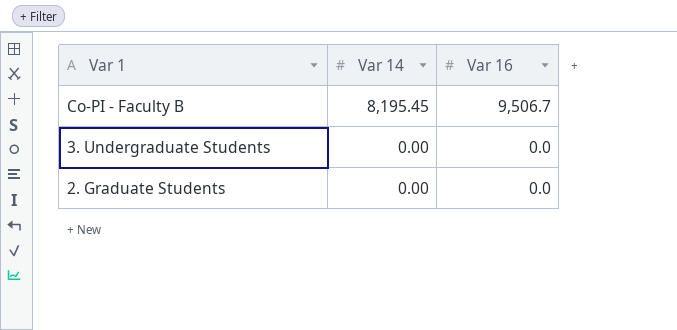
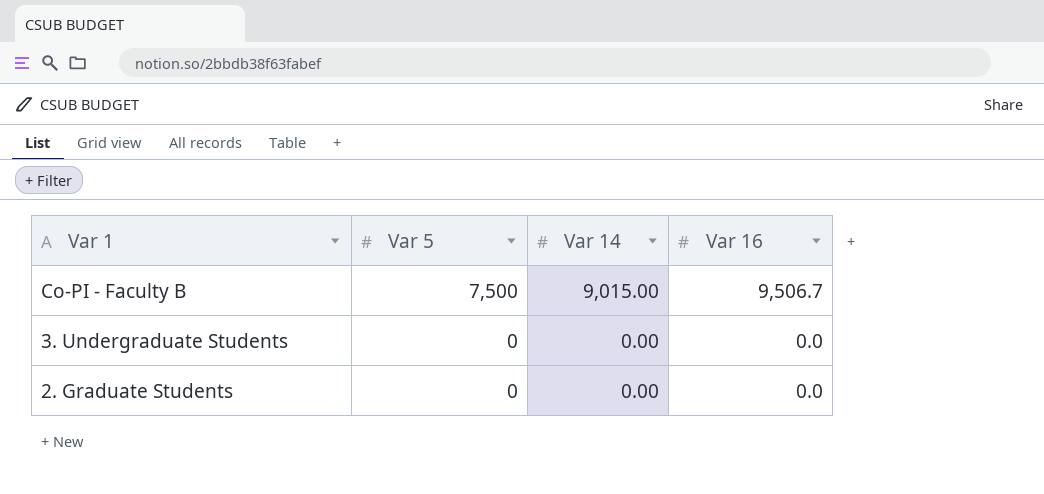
column Var 5 | position: none -> 2
Co-PI - Faculty B | Var 14: 8,195.45 -> 9,015.00

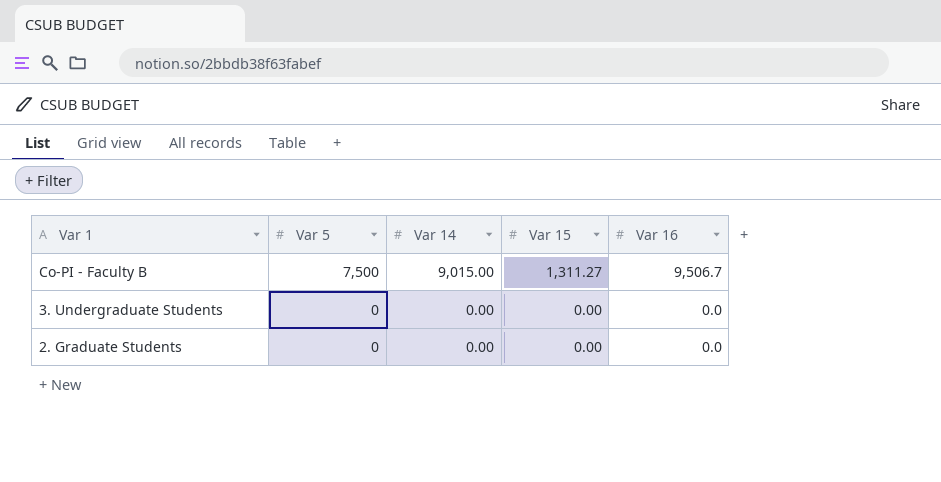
column Var 15 | position: none -> 4

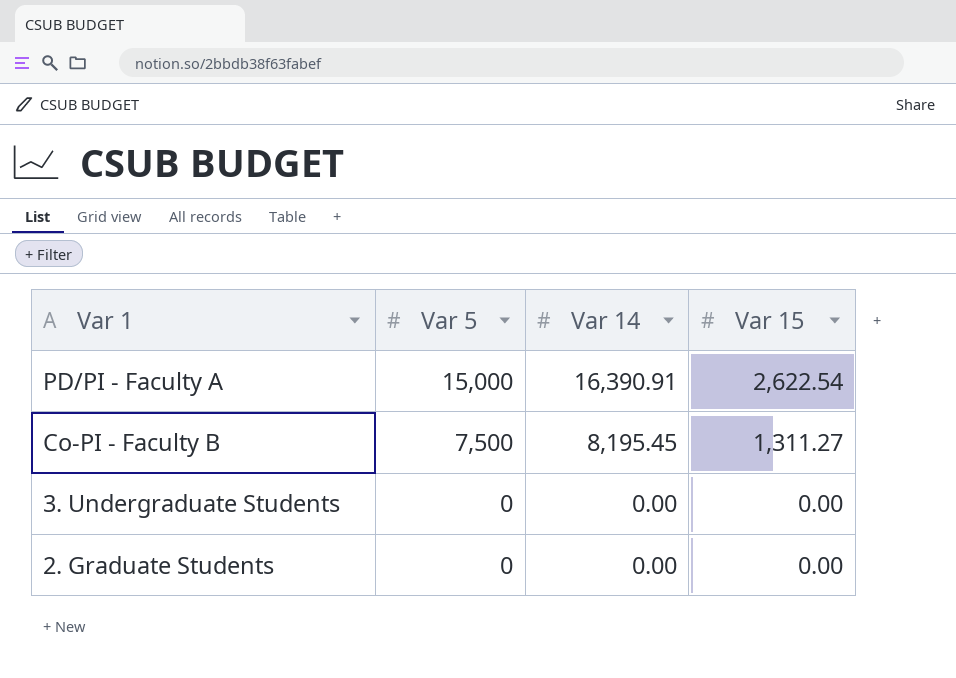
column Var 16 | position: 5 -> none
row PD/PI - Faculty A: none -> 15,000 | 16,390.91 | 2,622.54
Co-PI - Faculty B | Var 14: 9,015.00 -> 8,195.45

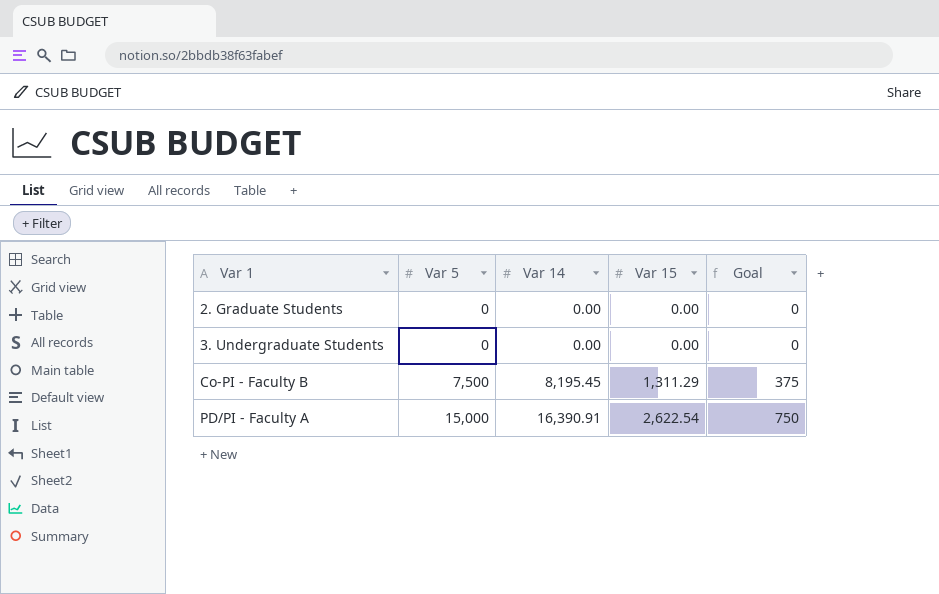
row order: Var 1 descending -> Var 1 ascending
column Goal | formula: none -> [Var 5] * 0.05
Co-PI - Faculty B | Var 15: 1,311.27 -> 1,311.29

